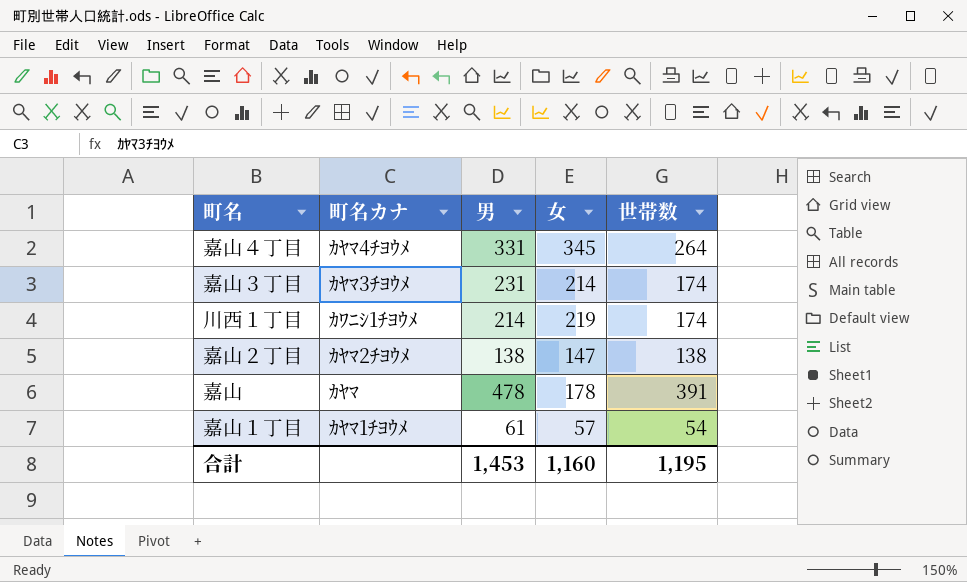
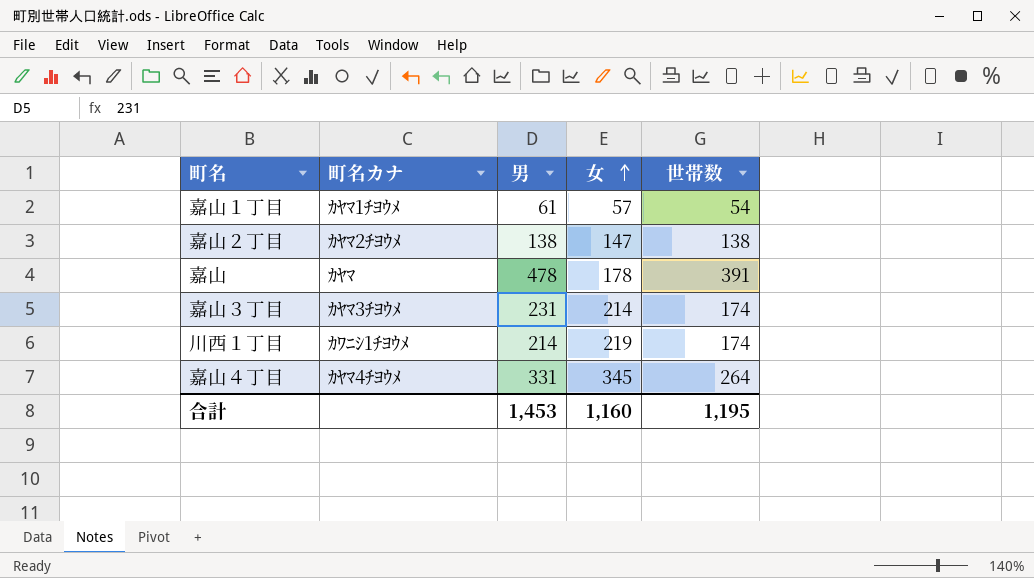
row order: none -> 女 ascending

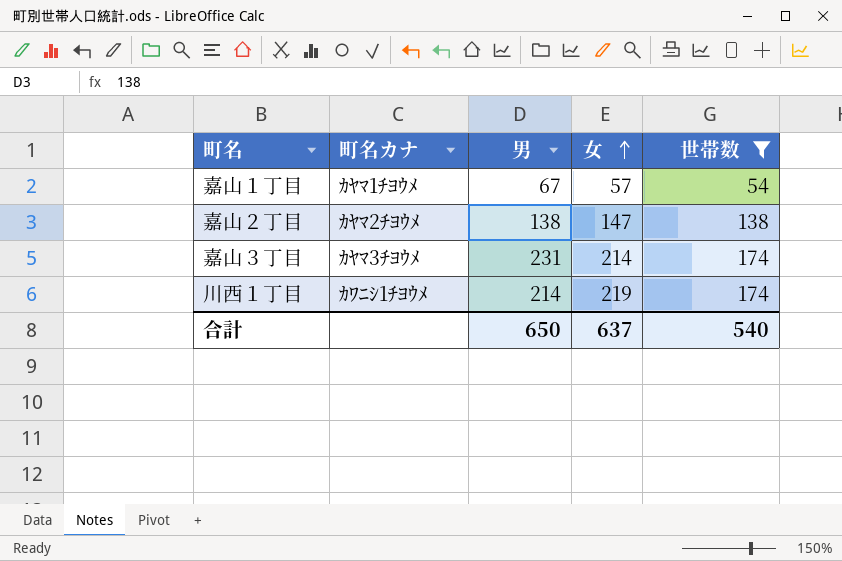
filter: none -> 世帯数 <= 174
嘉山１丁目 | 男: 61 -> 67
合計 | 男: 1,453 -> 650
合計 | 女: 1,160 -> 637
合計 | 世帯数: 1,195 -> 540

